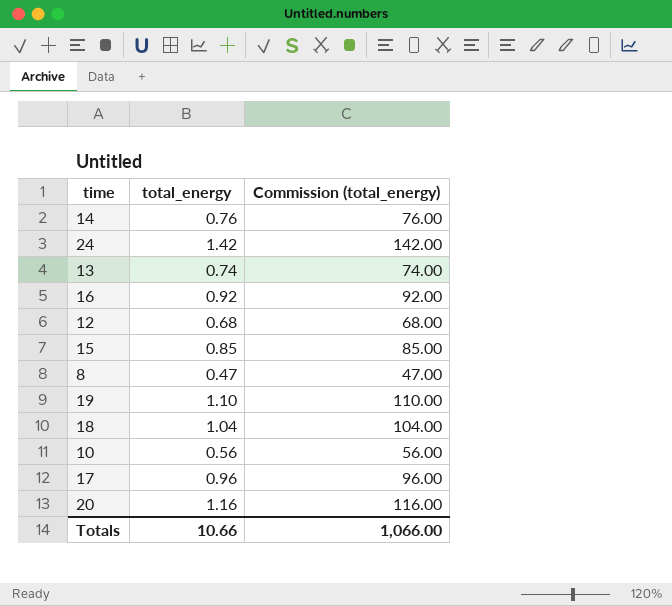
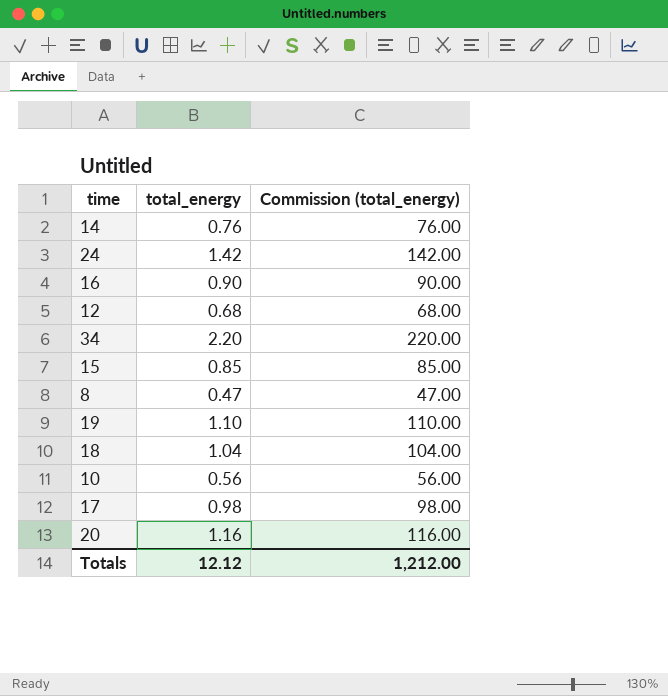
row 13: 0.74 | 74.00 -> none
16 | total_energy: 0.92 -> 0.90
16 | Commission (total_energy): 92.00 -> 90.00
row 34: none -> 2.20 | 220.00
17 | total_energy: 0.96 -> 0.98
17 | Commission (total_energy): 96.00 -> 98.00
Totals | total_energy: 10.66 -> 12.12
Totals | Commission (total_energy): 1,066.00 -> 1,212.00

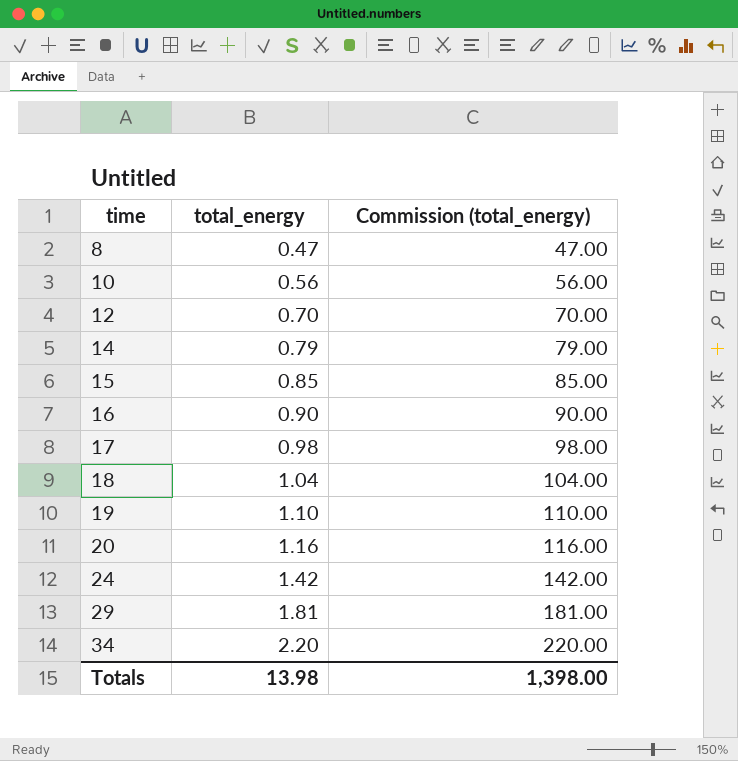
row order: none -> time ascending
12 | total_energy: 0.68 -> 0.70
12 | Commission (total_energy): 68.00 -> 70.00
14 | total_energy: 0.76 -> 0.79
14 | Commission (total_energy): 76.00 -> 79.00
row 29: none -> 1.81 | 181.00
Totals | total_energy: 12.12 -> 13.98
Totals | Commission (total_energy): 1,212.00 -> 1,398.00

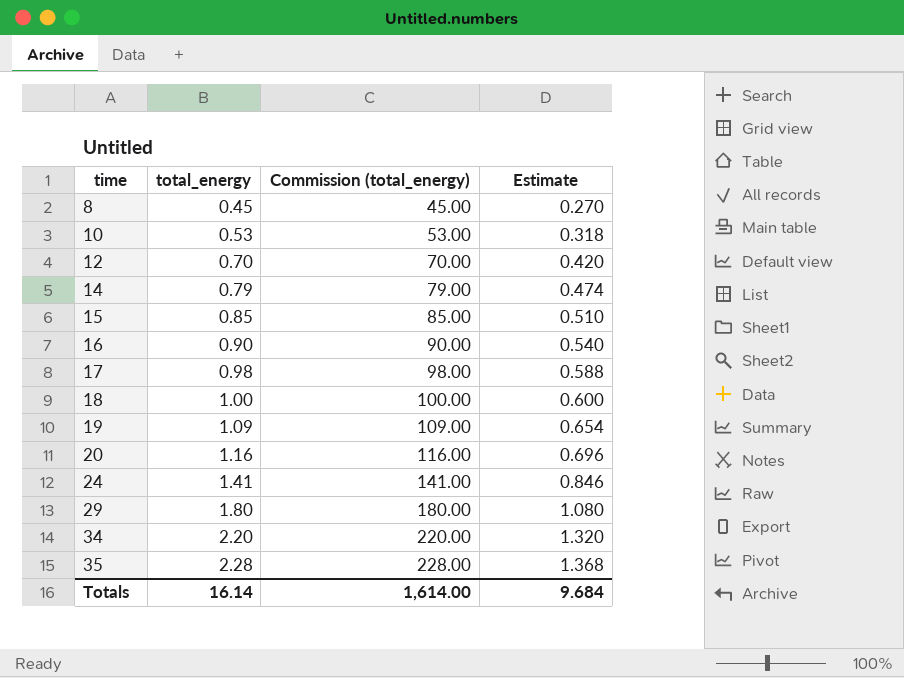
column Estimate | formula: none -> [total_energy] * 0.6
8 | total_energy: 0.47 -> 0.45
8 | Commission (total_energy): 47.00 -> 45.00
10 | total_energy: 0.56 -> 0.53
10 | Commission (total_energy): 56.00 -> 53.00
18 | total_energy: 1.04 -> 1.00
18 | Commission (total_energy): 104.00 -> 100.00
19 | total_energy: 1.10 -> 1.09
19 | Commission (total_energy): 110.00 -> 109.00
24 | total_energy: 1.42 -> 1.41
24 | Commission (total_energy): 142.00 -> 141.00
29 | total_energy: 1.81 -> 1.80
29 | Commission (total_energy): 181.00 -> 180.00
row 35: none -> 2.28 | 228.00 | 1.368
Totals | total_energy: 13.98 -> 16.14
Totals | Commission (total_energy): 1,398.00 -> 1,614.00

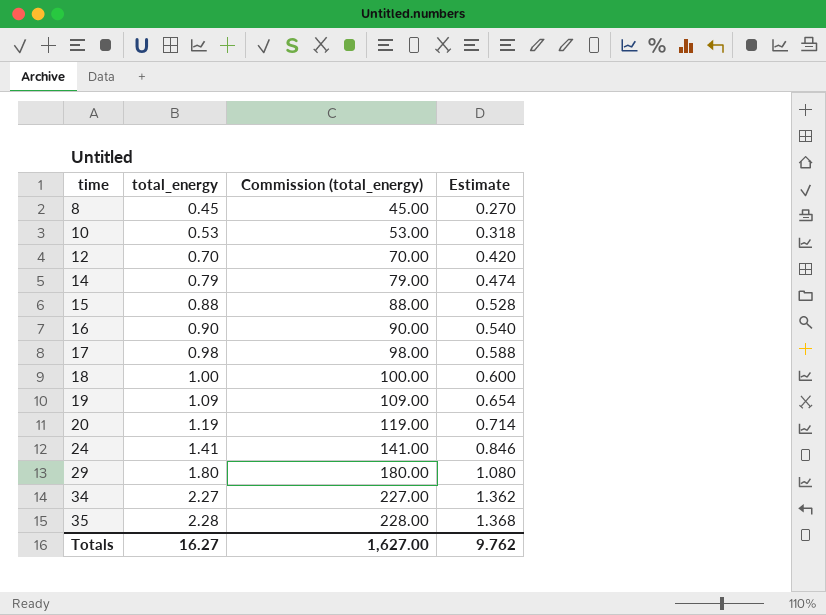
15 | total_energy: 0.85 -> 0.88
15 | Commission (total_energy): 85.00 -> 88.00
15 | Estimate: 0.510 -> 0.528
20 | total_energy: 1.16 -> 1.19
20 | Commission (total_energy): 116.00 -> 119.00
20 | Estimate: 0.696 -> 0.714
34 | total_energy: 2.20 -> 2.27
34 | Commission (total_energy): 220.00 -> 227.00
34 | Estimate: 1.320 -> 1.362
Totals | total_energy: 16.14 -> 16.27
Totals | Commission (total_energy): 1,614.00 -> 1,627.00
Totals | Estimate: 9.684 -> 9.762

